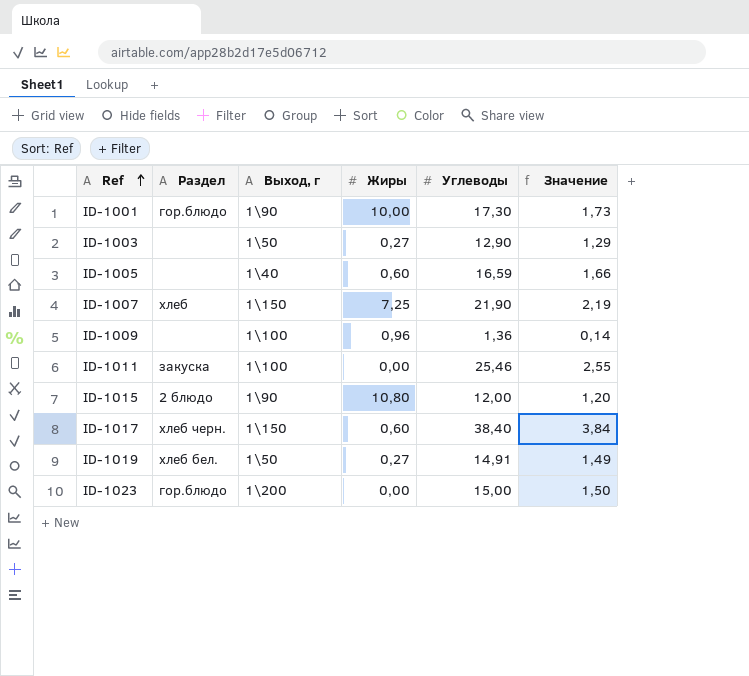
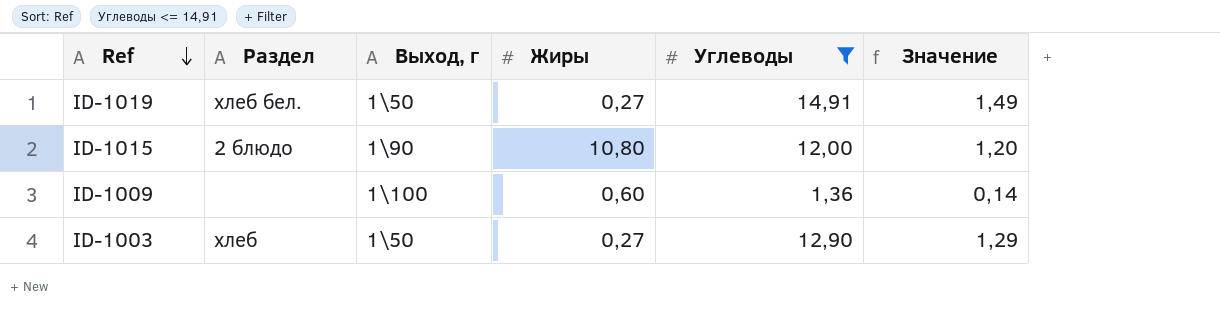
filter: none -> Углеводы <= 14,91
row order: Ref ascending -> Ref descending
ID-1009 | Жиры: 0,96 -> 0,60
ID-1003 | Раздел: none -> хлеб

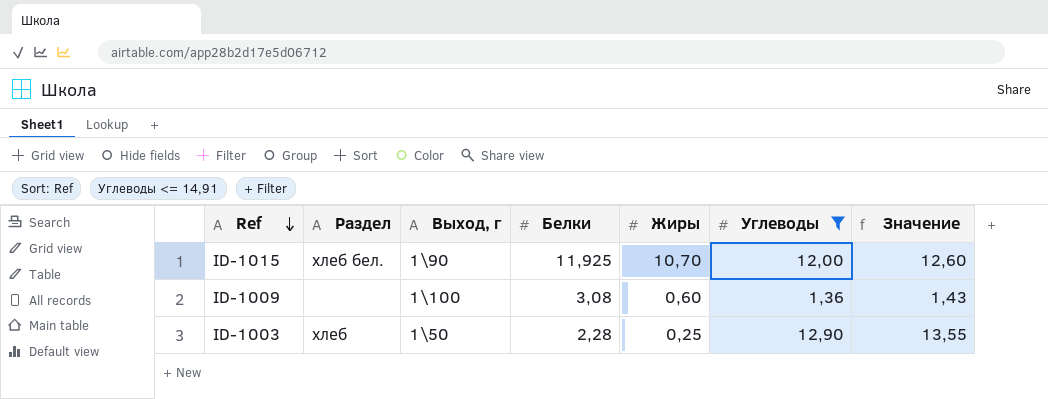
column Белки | position: none -> 4
column Значение | formula: [Углеводы] * 0,1 -> [Углеводы] * 1,05
row ID-1019: хлеб бел. | 1\50 | 0,27 | 14,91 | 1,49 -> none
ID-1015 | Раздел: 2 блюдо -> хлеб бел.
ID-1015 | Жиры: 10,80 -> 10,70
ID-1003 | Жиры: 0,27 -> 0,25

